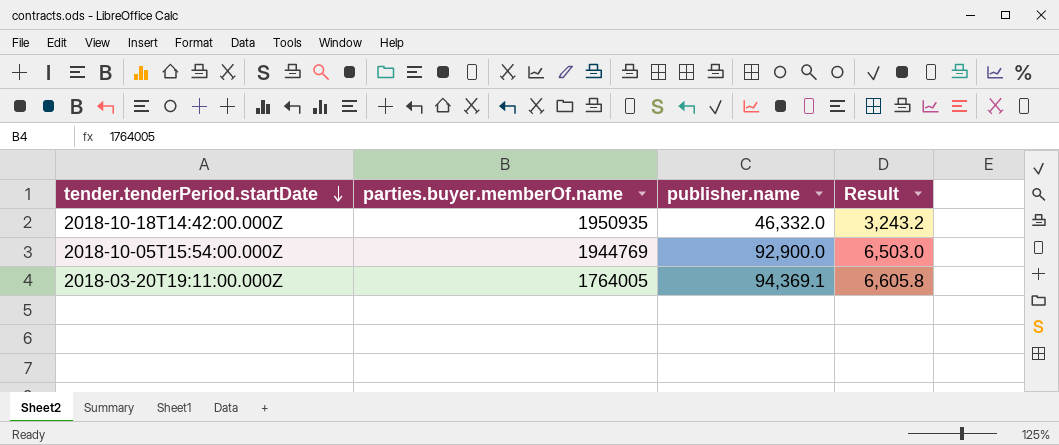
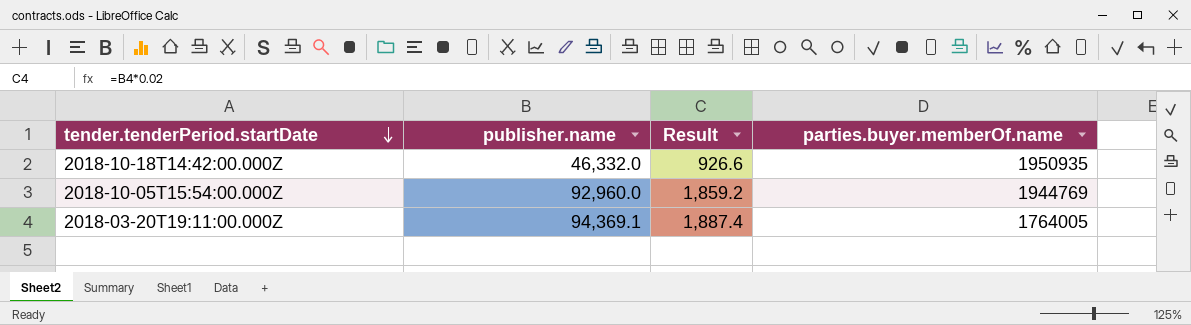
column Result | formula: [publisher.name] * 0.07 -> [publisher.name] * 0.02
column parties.buyer.memberOf.name | position: 2 -> 4
2018-10-05T15:54:00.000Z | publisher.name: 92,900.0 -> 92,960.0

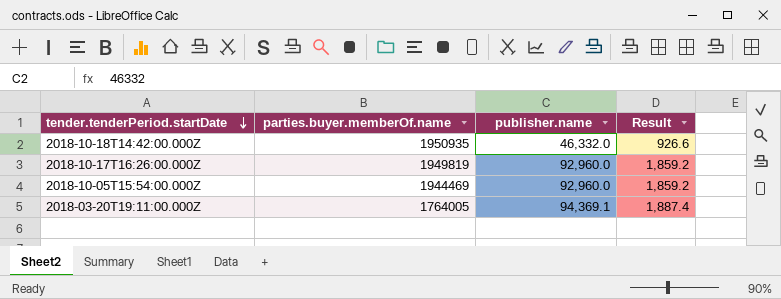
column parties.buyer.memberOf.name | position: 4 -> 2
row 2018-10-17T16:26:00.000Z: none -> 1949819 | 92,960.0 | 1,859.2
2018-10-05T15:54:00.000Z | parties.buyer.memberOf.name: 1944769 -> 1944469

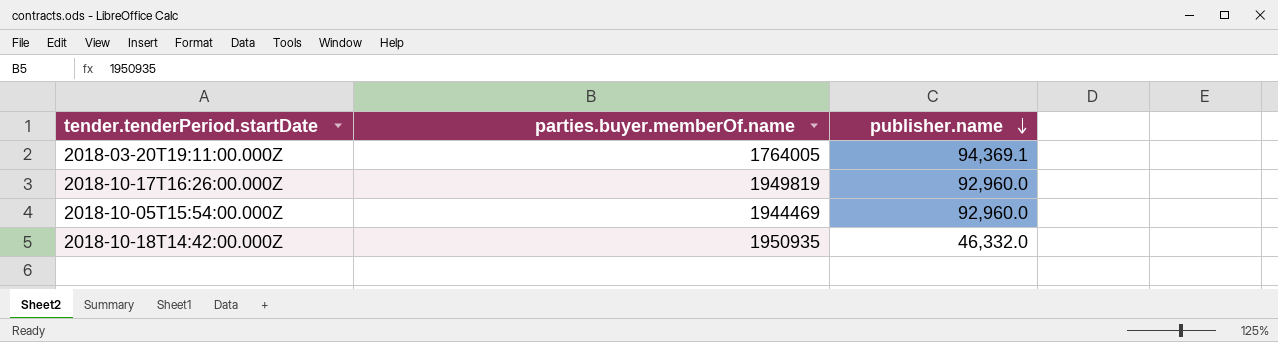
row order: tender.tenderPeriod.startDate descending -> publisher.name descending
column Result | formula: [publisher.name] * 0.02 -> none

